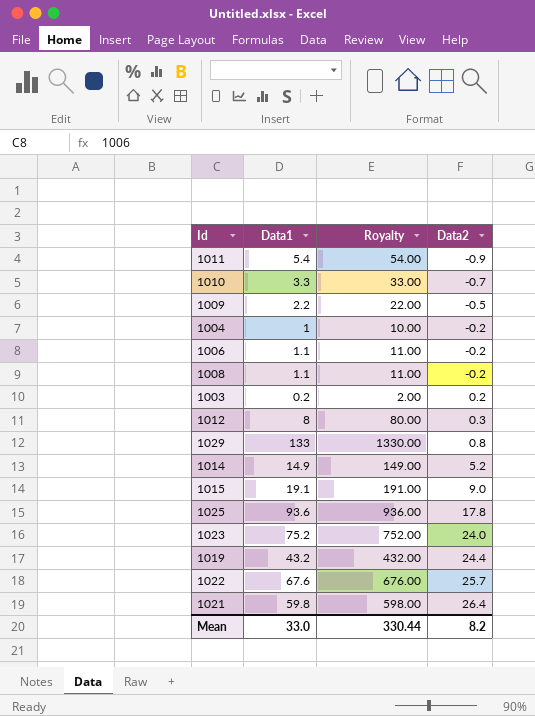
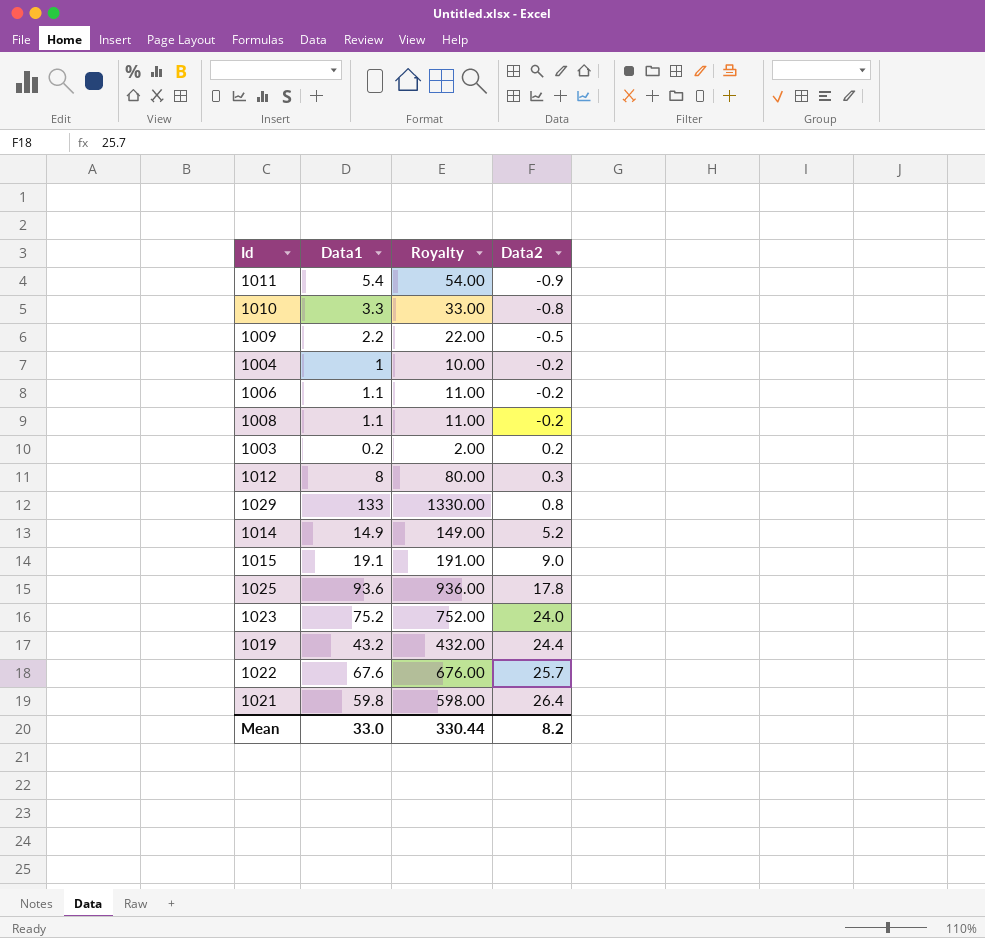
1010 | Data2: -0.7 -> -0.8

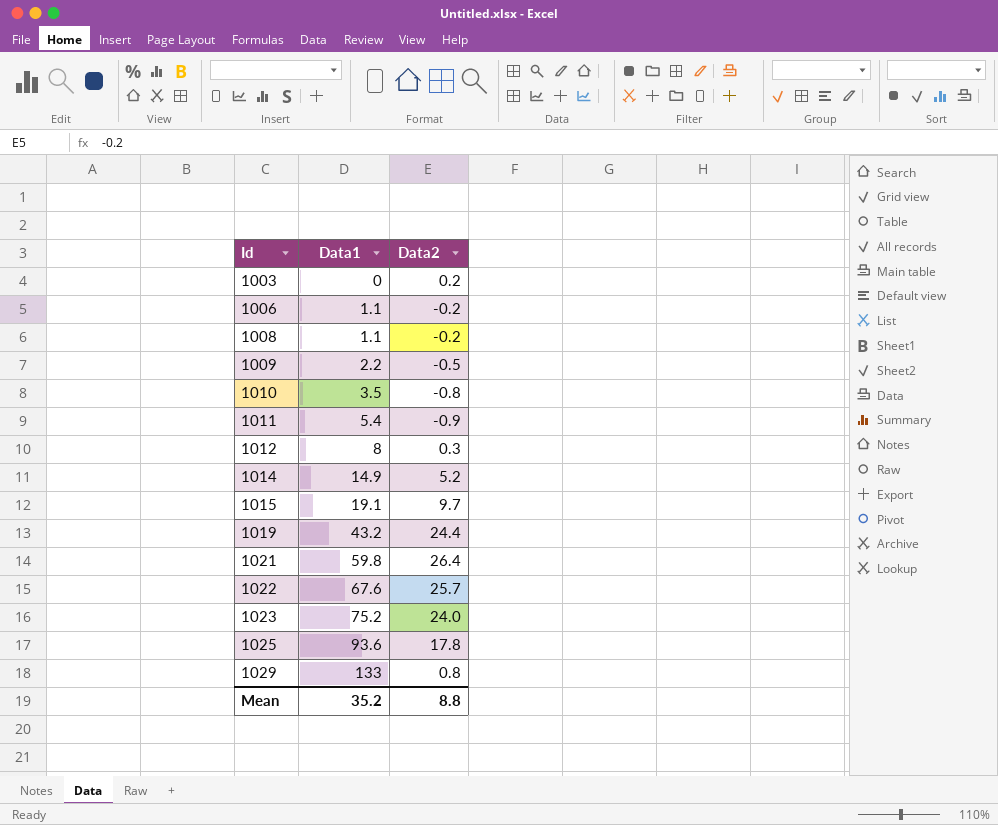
row order: Data2 ascending -> Id ascending
column Royalty | formula: [Data1] * 10 -> none
row 1004: 1 | 10.00 | -0.2 -> none
1003 | Data1: 0.2 -> 0
1010 | Data1: 3.3 -> 3.5
1015 | Data2: 9.0 -> 9.7
Mean | Data1: 33.0 -> 35.2
Mean | Data2: 8.2 -> 8.8

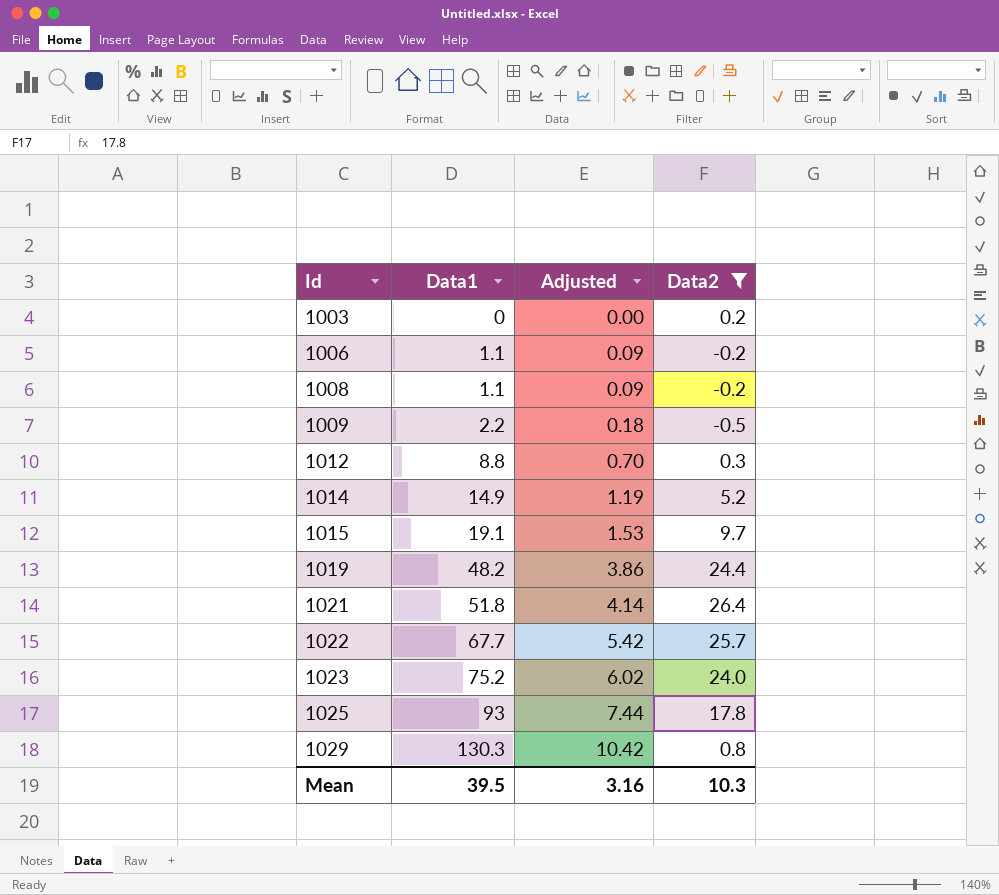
filter: none -> Data2 >= -0.5
column Adjusted | formula: none -> [Data1] * 0.08
1012 | Data1: 8 -> 8.8
1019 | Data1: 43.2 -> 48.2
1021 | Data1: 59.8 -> 51.8
1022 | Data1: 67.6 -> 67.7
1025 | Data1: 93.6 -> 93
1029 | Data1: 133 -> 130.3
Mean | Data1: 35.2 -> 39.5
Mean | Data2: 8.8 -> 10.3

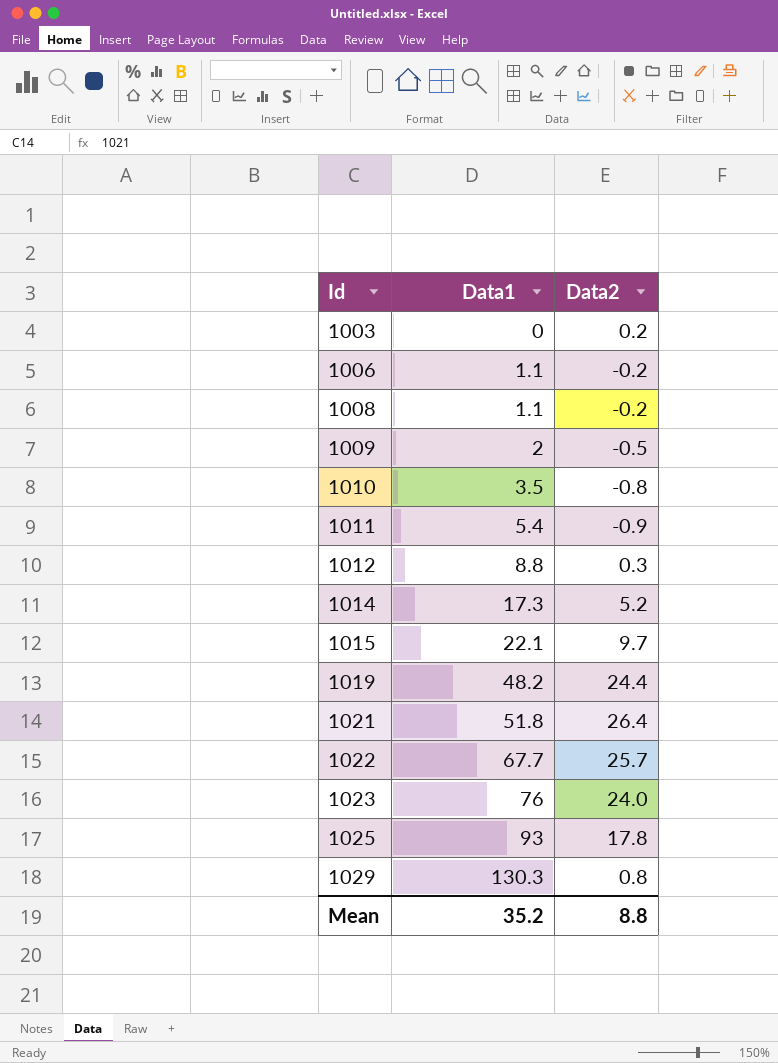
filter: Data2 >= -0.5 -> none
column Adjusted | formula: [Data1] * 0.08 -> none
1009 | Data1: 2.2 -> 2
1014 | Data1: 14.9 -> 17.3
1015 | Data1: 19.1 -> 22.1
1023 | Data1: 75.2 -> 76
Mean | Data1: 39.5 -> 35.2
Mean | Data2: 10.3 -> 8.8

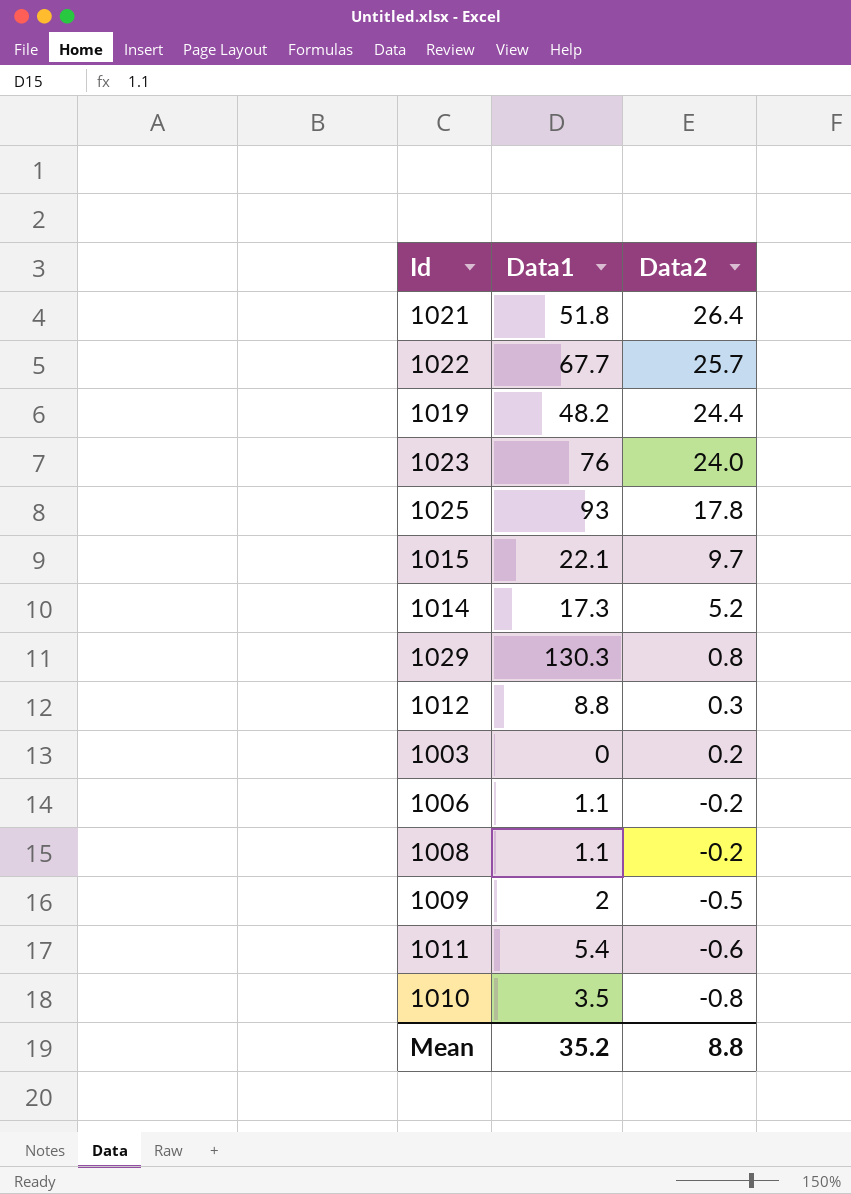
row order: Id ascending -> Data2 descending
1011 | Data2: -0.9 -> -0.6

